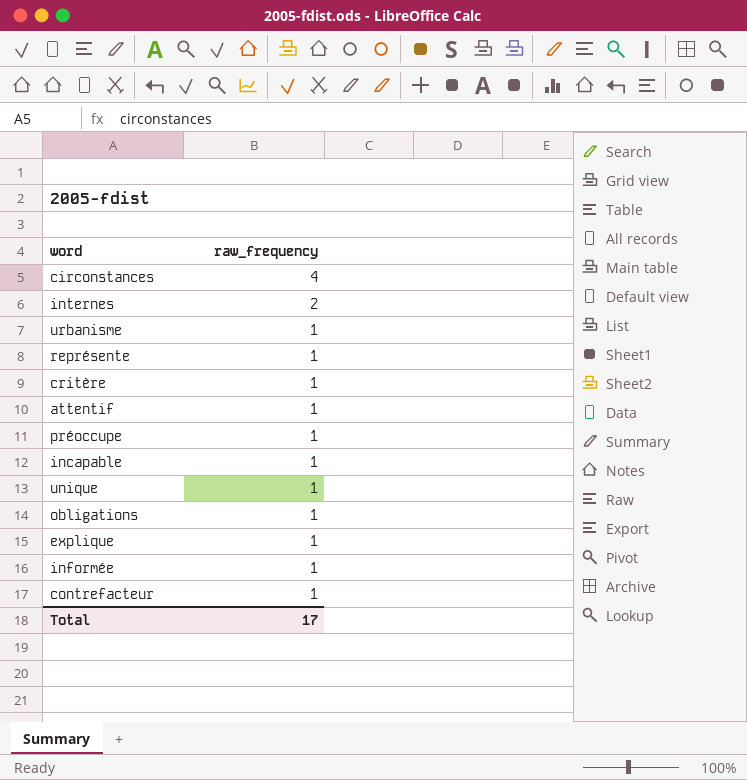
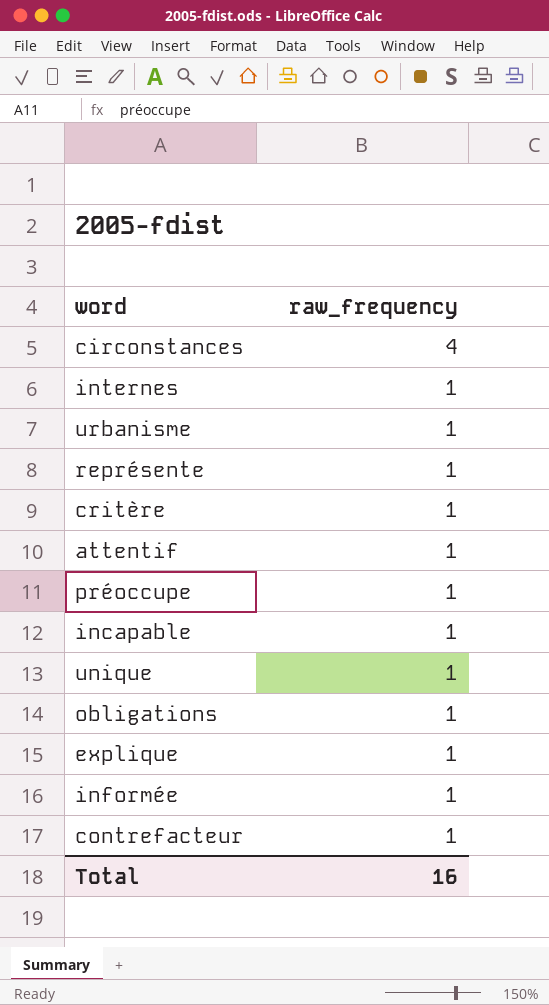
internes | raw_frequency: 2 -> 1
Total | raw_frequency: 17 -> 16

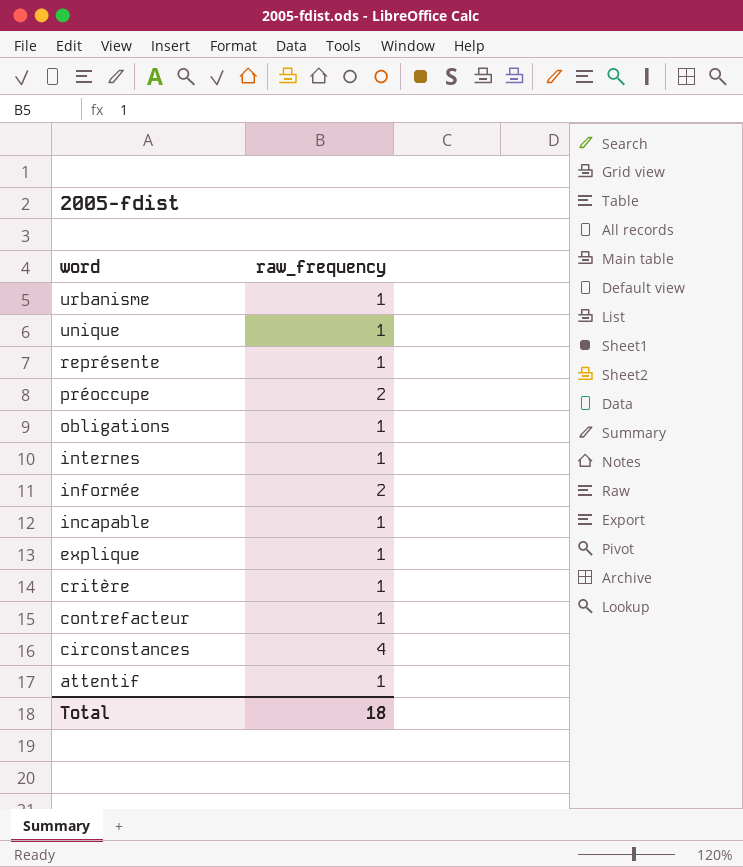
row order: raw_frequency descending -> word descending
préoccupe | raw_frequency: 1 -> 2
informée | raw_frequency: 1 -> 2
Total | raw_frequency: 16 -> 18

